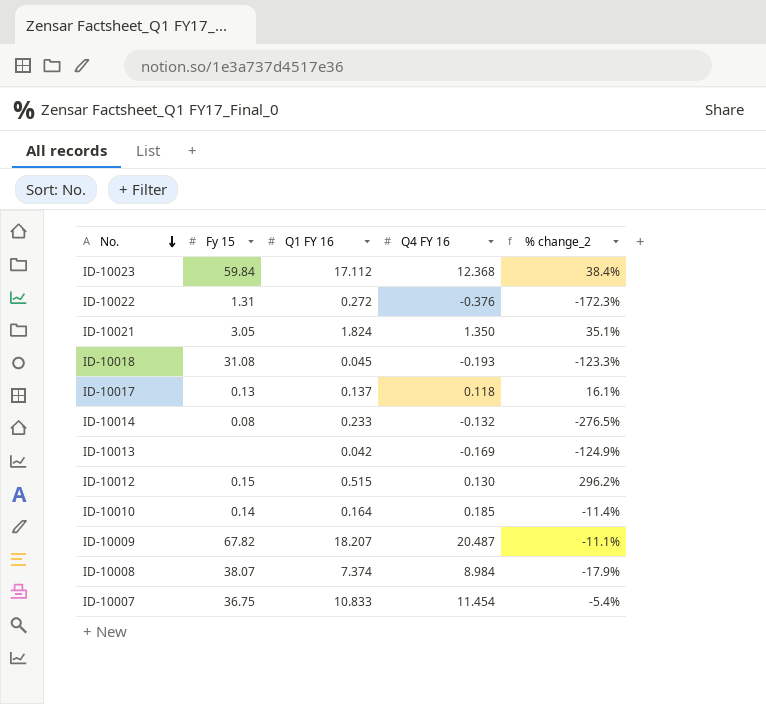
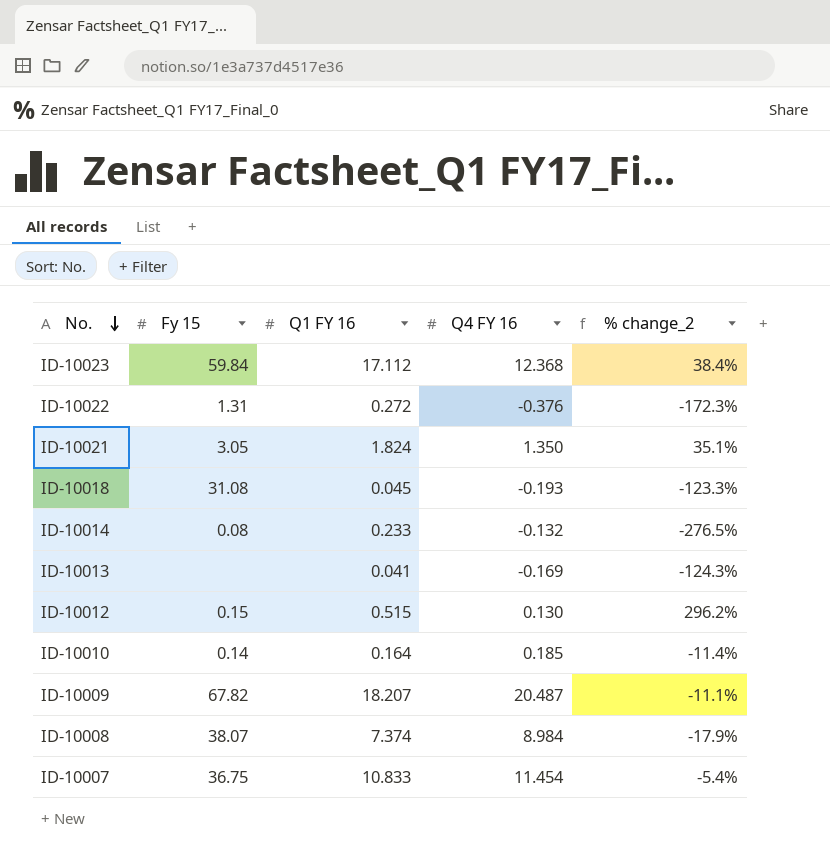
row ID-10017: 0.13 | 0.137 | 0.118 | 16.1% -> none
ID-10013 | Q1 FY 16: 0.042 -> 0.041
ID-10013 | % change_2: -124.9% -> -124.3%

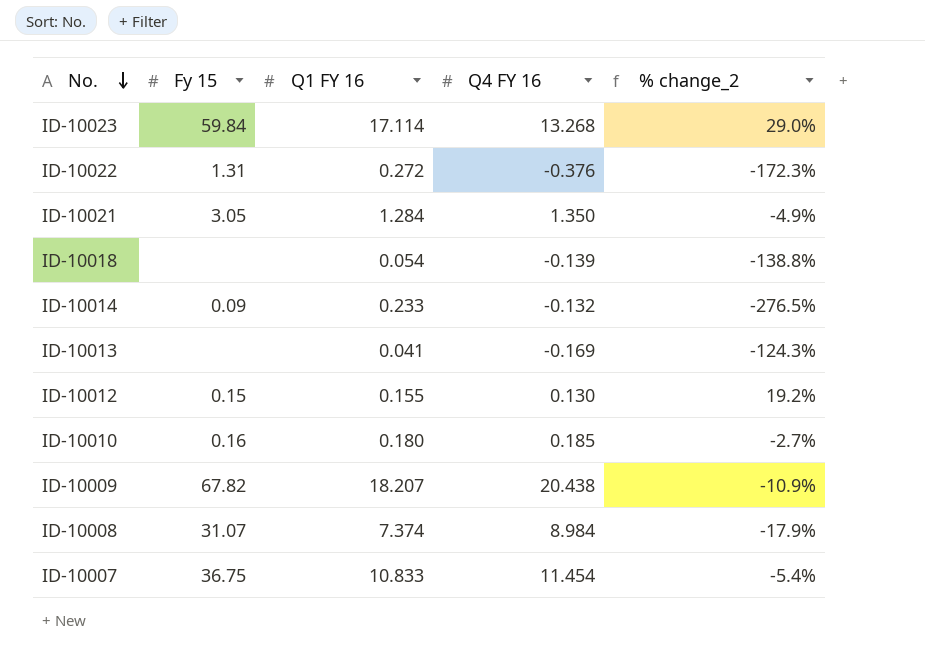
ID-10023 | Q1 FY 16: 17.112 -> 17.114
ID-10023 | Q4 FY 16: 12.368 -> 13.268
ID-10023 | % change_2: 38.4% -> 29.0%
ID-10021 | Q1 FY 16: 1.824 -> 1.284
ID-10021 | % change_2: 35.1% -> -4.9%
ID-10018 | Fy 15: 31.08 -> none
ID-10018 | Q1 FY 16: 0.045 -> 0.054
ID-10018 | Q4 FY 16: -0.193 -> -0.139
ID-10018 | % change_2: -123.3% -> -138.8%
ID-10014 | Fy 15: 0.08 -> 0.09
ID-10012 | Q1 FY 16: 0.515 -> 0.155
ID-10012 | % change_2: 296.2% -> 19.2%
ID-10010 | Fy 15: 0.14 -> 0.16
ID-10010 | Q1 FY 16: 0.164 -> 0.180
ID-10010 | % change_2: -11.4% -> -2.7%
ID-10009 | Q4 FY 16: 20.487 -> 20.438
ID-10009 | % change_2: -11.1% -> -10.9%
ID-10008 | Fy 15: 38.07 -> 31.07

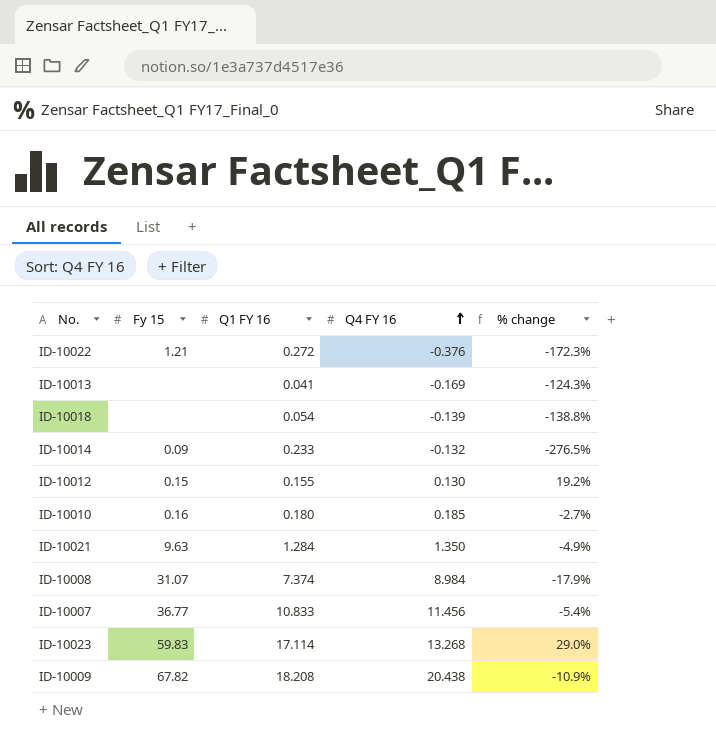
row order: No. descending -> Q4 FY 16 ascending
column name: % change_2 -> % change
ID-10022 | Fy 15: 1.31 -> 1.21
ID-10021 | Fy 15: 3.05 -> 9.63
ID-10007 | Fy 15: 36.75 -> 36.77
ID-10007 | Q4 FY 16: 11.454 -> 11.456
ID-10023 | Fy 15: 59.84 -> 59.83
ID-10009 | Q1 FY 16: 18.207 -> 18.208

